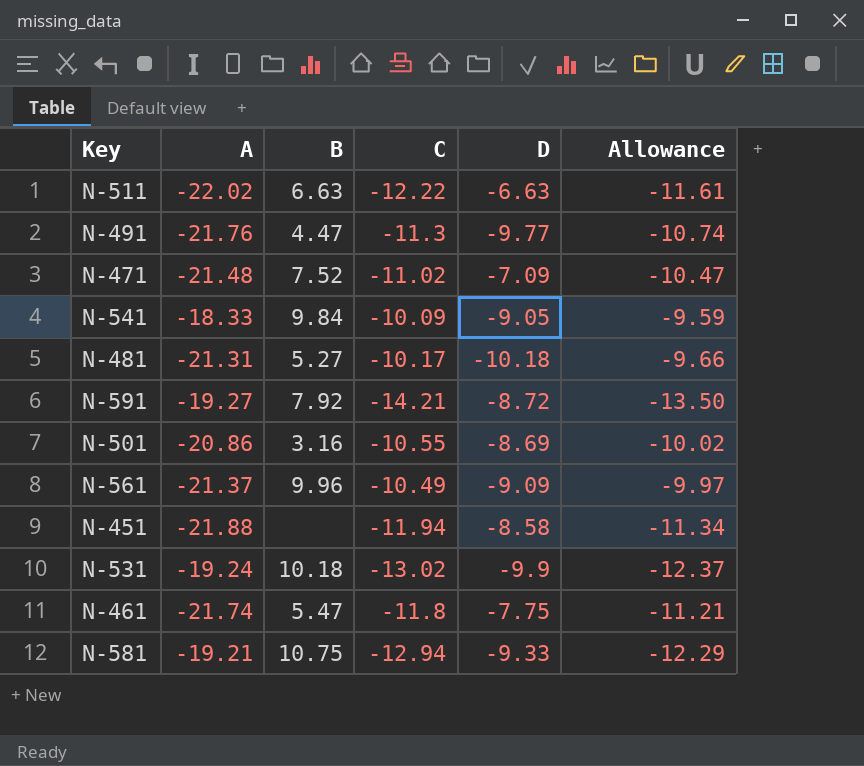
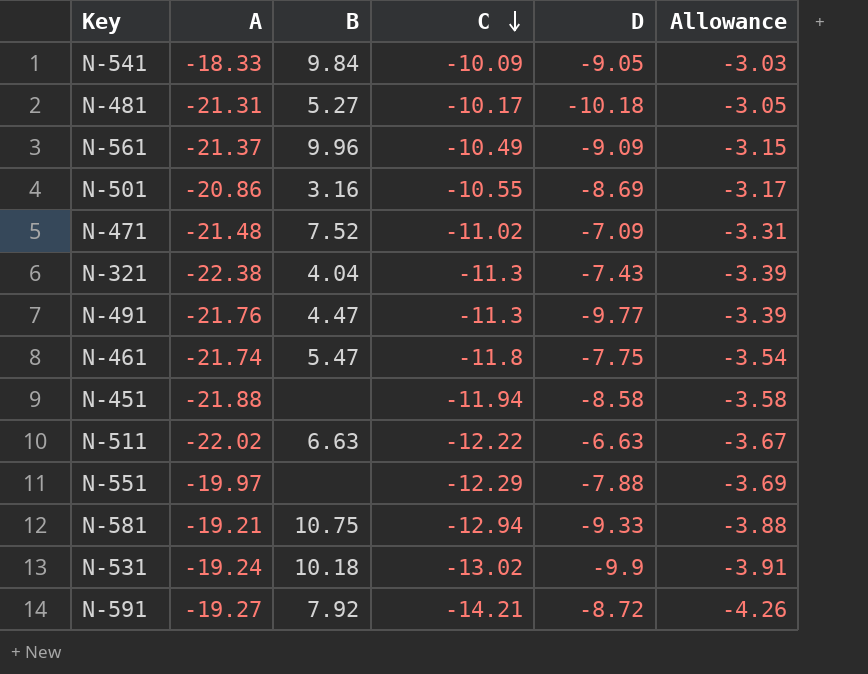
row order: none -> C descending
column Allowance | formula: [C] * 0.95 -> [C] * 0.3
row N-321: none -> -22.38 | 4.04 | -11.3 | -7.43 | -3.39
row N-551: none -> -19.97 | none | -12.29 | -7.88 | -3.69

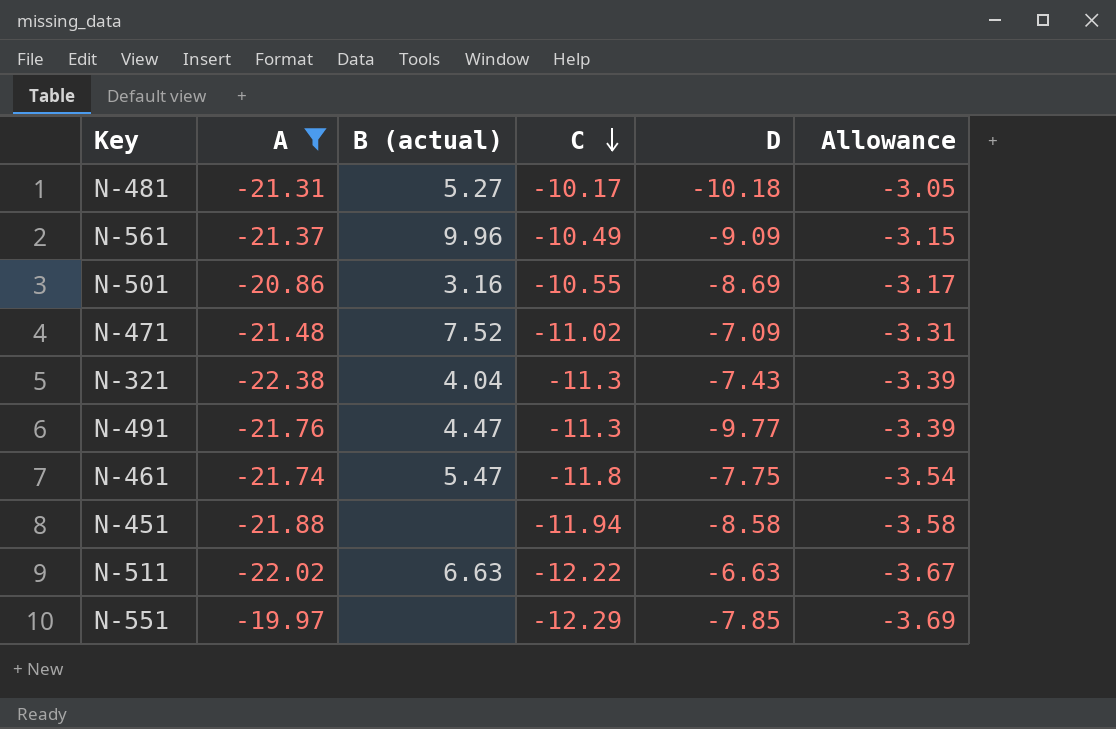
filter: none -> A <= -19.97
column name: B -> B (actual)
N-551 | D: -7.88 -> -7.85

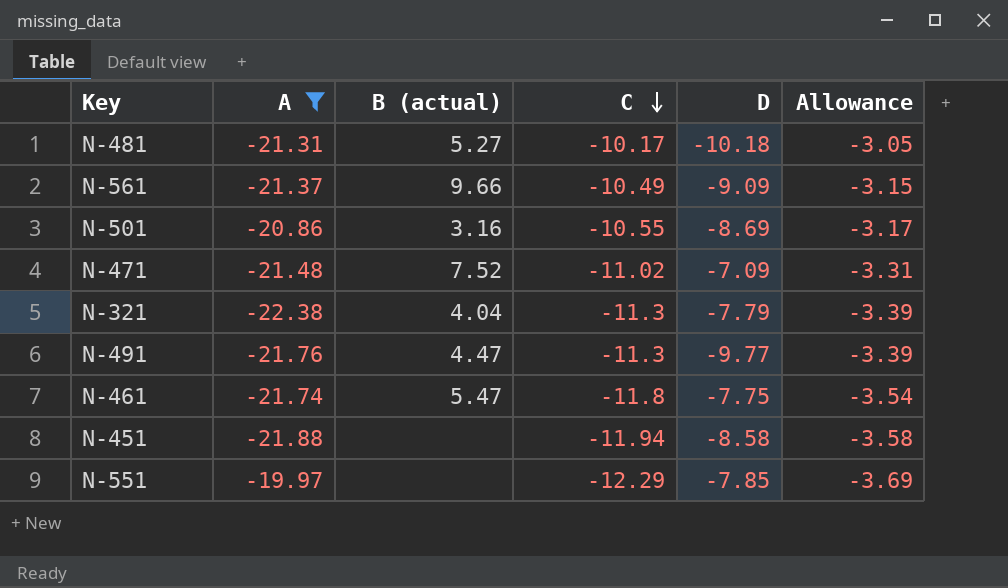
row N-511: -22.02 | 6.63 | -12.22 | -6.63 | -3.67 -> none
N-561 | B (actual): 9.96 -> 9.66
N-321 | D: -7.43 -> -7.79

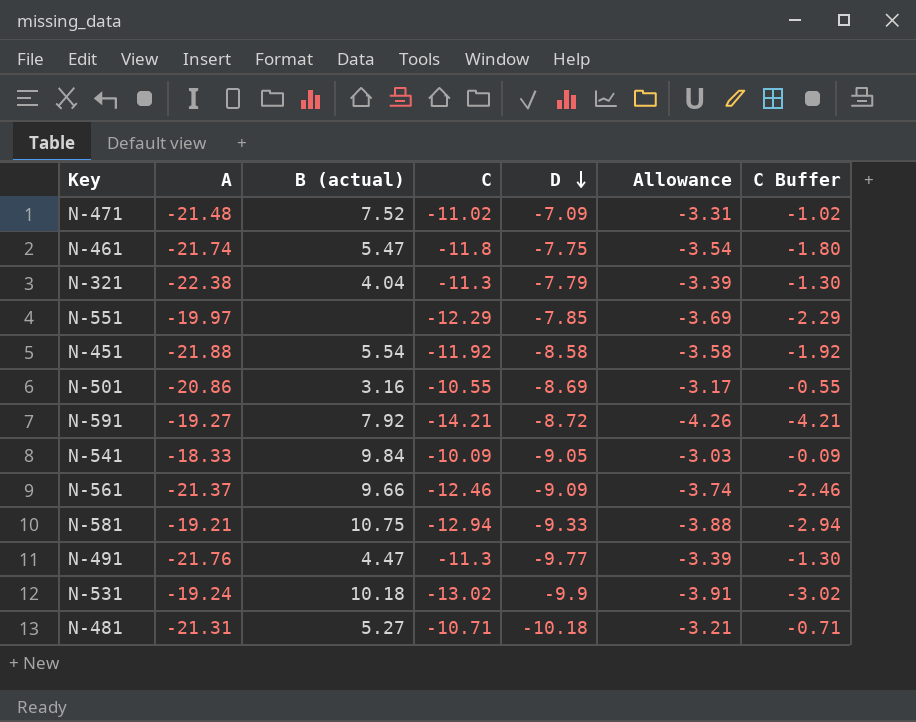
filter: A <= -19.97 -> none
row order: C descending -> D descending
column C Buffer | formula: none -> [C] + 10
N-451 | B (actual): none -> 5.54
N-451 | C: -11.94 -> -11.92
N-561 | C: -10.49 -> -12.46
N-561 | Allowance: -3.15 -> -3.74
N-481 | C: -10.17 -> -10.71
N-481 | Allowance: -3.05 -> -3.21

